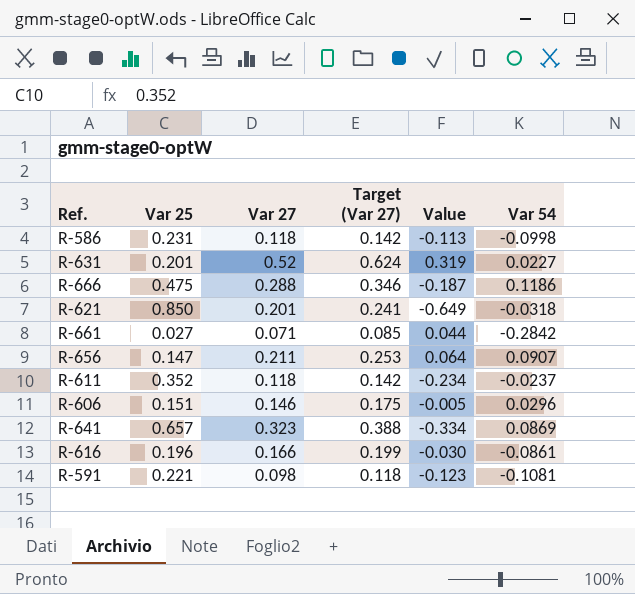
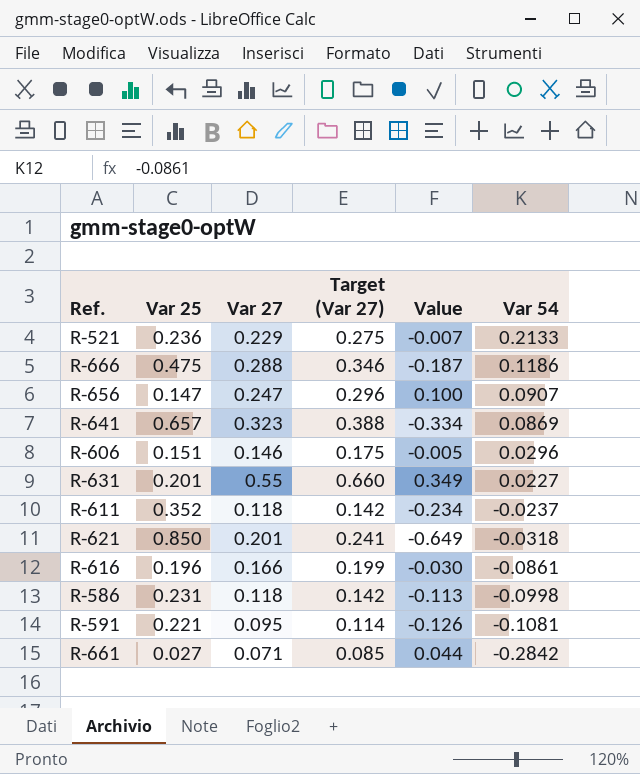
row order: none -> Var 54 descending
row R-521: none -> 0.236 | 0.229 | 0.275 | -0.007 | 0.2133
R-656 | Var 27: 0.211 -> 0.247
R-656 | Target (Var 27): 0.253 -> 0.296
R-656 | Value: 0.064 -> 0.100
R-631 | Var 27: 0.52 -> 0.55
R-631 | Target (Var 27): 0.624 -> 0.660
R-631 | Value: 0.319 -> 0.349
R-591 | Var 27: 0.098 -> 0.095
R-591 | Target (Var 27): 0.118 -> 0.114
R-591 | Value: -0.123 -> -0.126

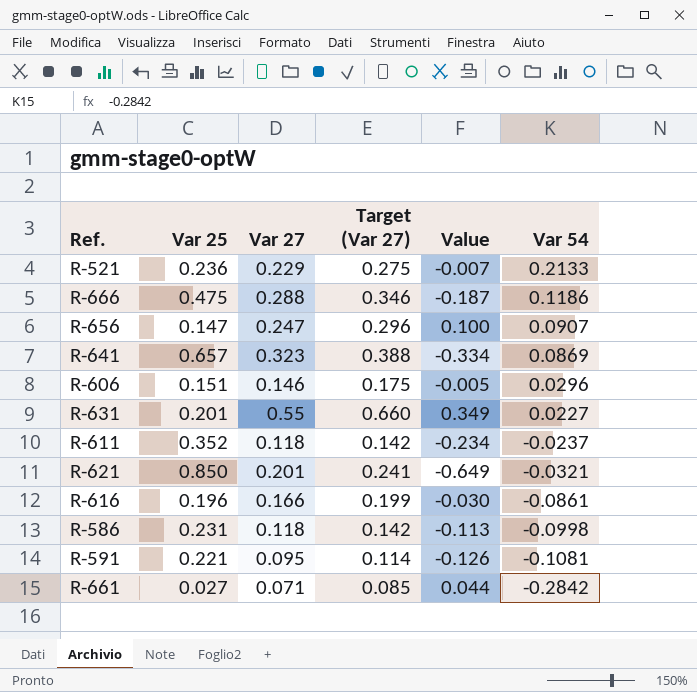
R-621 | Var 54: -0.0318 -> -0.0321

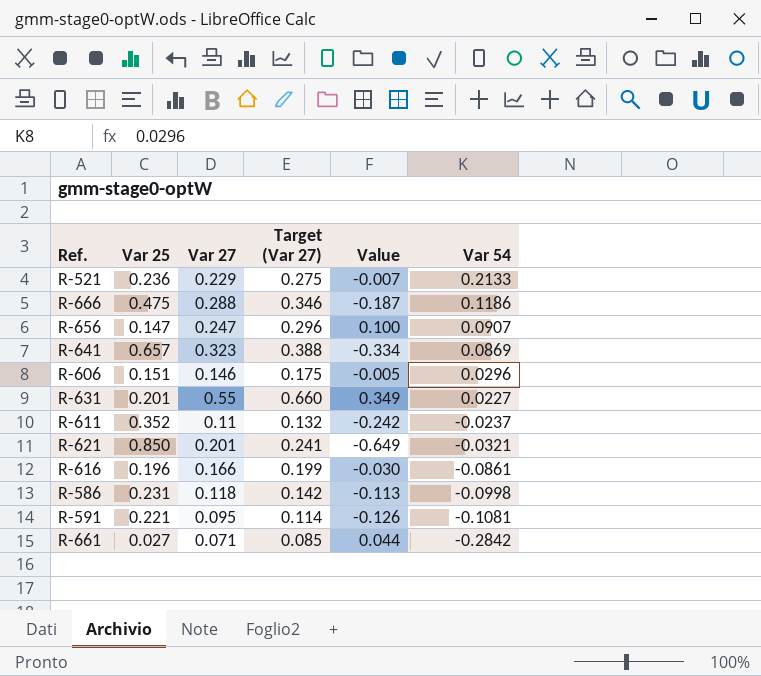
R-611 | Var 27: 0.118 -> 0.11
R-611 | Target (Var 27): 0.142 -> 0.132
R-611 | Value: -0.234 -> -0.242

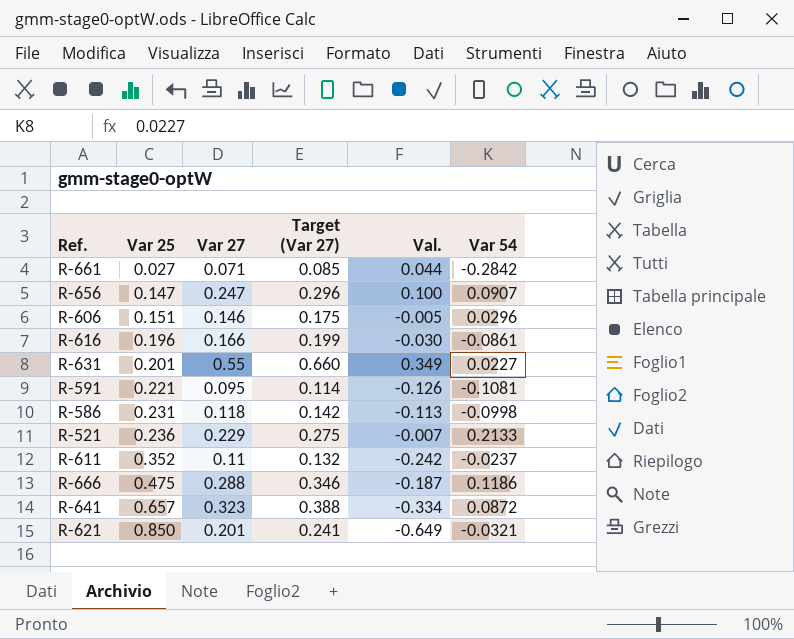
row order: Var 54 descending -> Var 25 ascending
column name: Value -> Val.
R-641 | Var 54: 0.0869 -> 0.0872

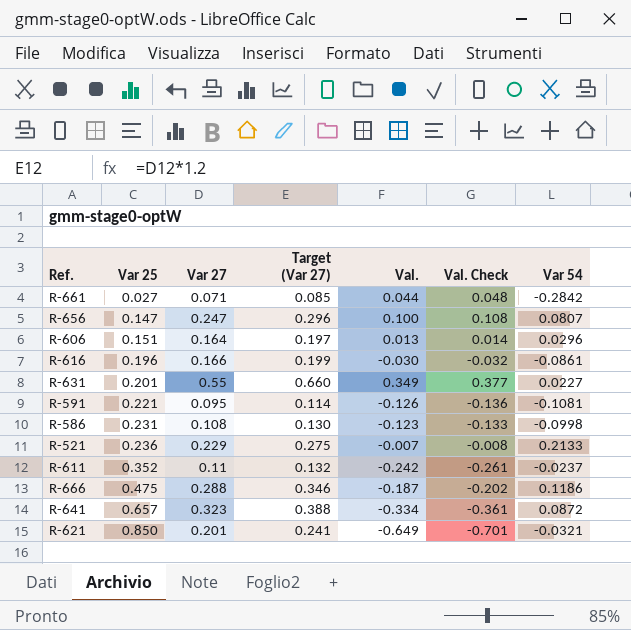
column Val. Check | formula: none -> [Val.] * 1.08
R-656 | Var 54: 0.0907 -> 0.0807
R-606 | Var 27: 0.146 -> 0.164
R-606 | Target (Var 27): 0.175 -> 0.197
R-606 | Val.: -0.005 -> 0.013
R-586 | Var 27: 0.118 -> 0.108
R-586 | Target (Var 27): 0.142 -> 0.130
R-586 | Val.: -0.113 -> -0.123

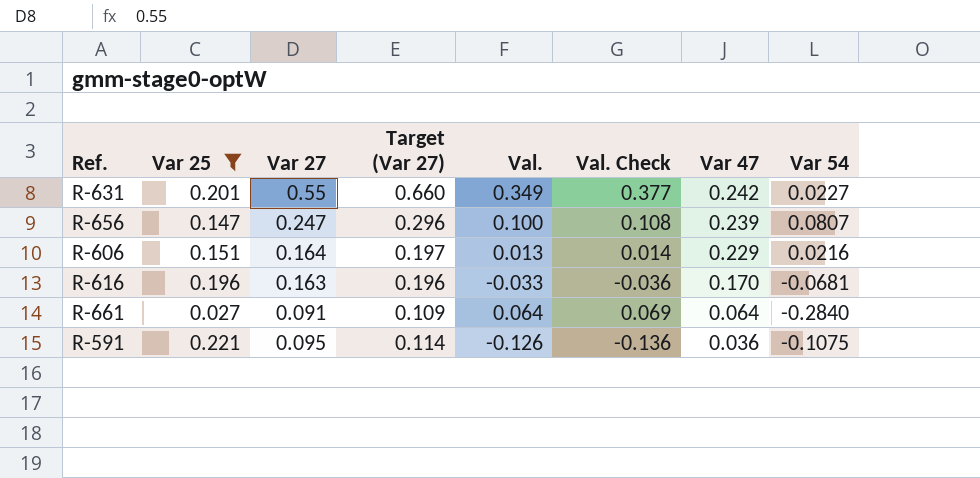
filter: none -> Var 25 <= 0.221
row order: Var 25 ascending -> Var 47 descending
column Var 47 | position: none -> 7
R-606 | Var 54: 0.0296 -> 0.0216
R-616 | Var 27: 0.166 -> 0.163
R-616 | Target (Var 27): 0.199 -> 0.196
R-616 | Val.: -0.030 -> -0.033
R-616 | Val. Check: -0.032 -> -0.036
R-616 | Var 54: -0.0861 -> -0.0681
R-661 | Var 27: 0.071 -> 0.091
R-661 | Target (Var 27): 0.085 -> 0.109
R-661 | Val.: 0.044 -> 0.064
R-661 | Val. Check: 0.048 -> 0.069
R-661 | Var 54: -0.2842 -> -0.2840
R-591 | Var 54: -0.1081 -> -0.1075

